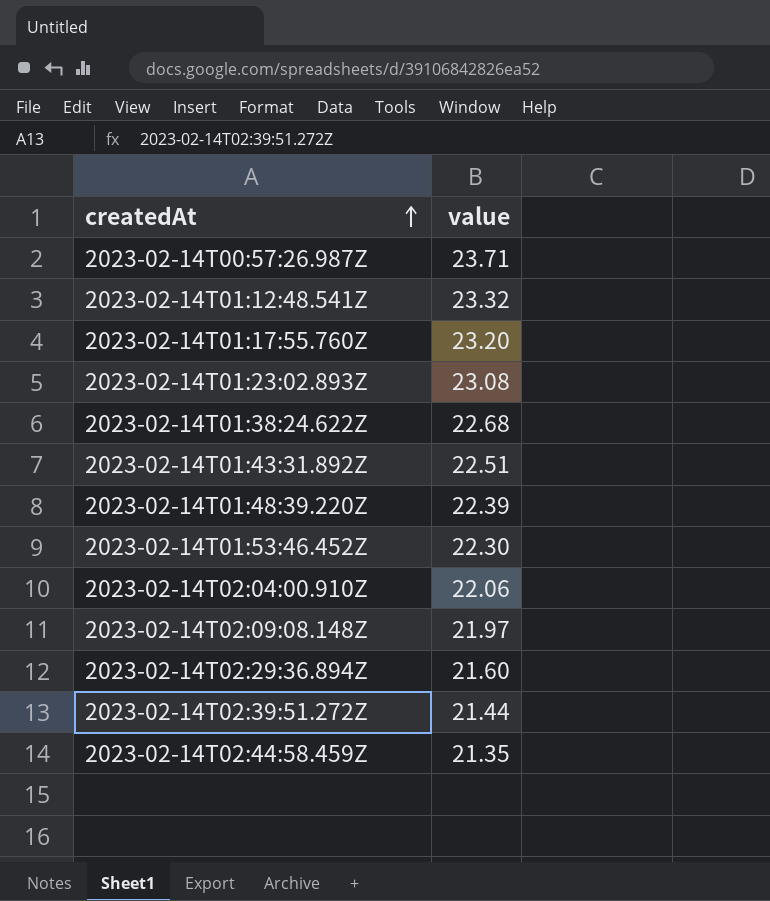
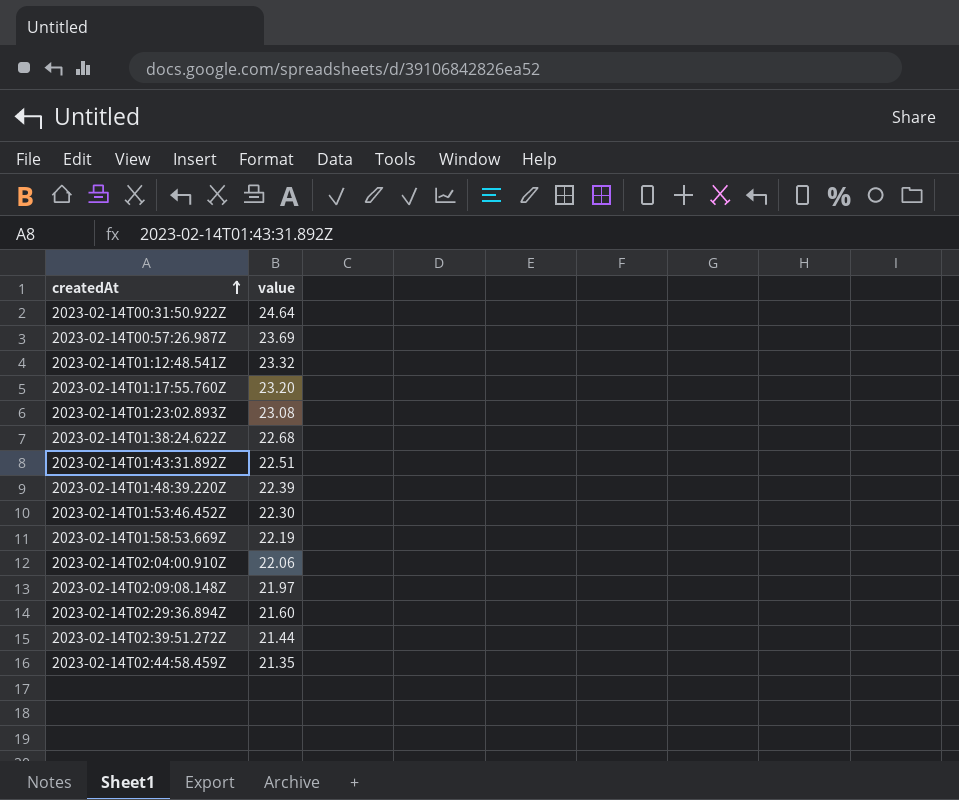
row 2023-02-14T00:31:50.922Z: none -> 24.64
2023-02-14T00:57:26.987Z | value: 23.71 -> 23.69
row 2023-02-14T01:58:53.669Z: none -> 22.19

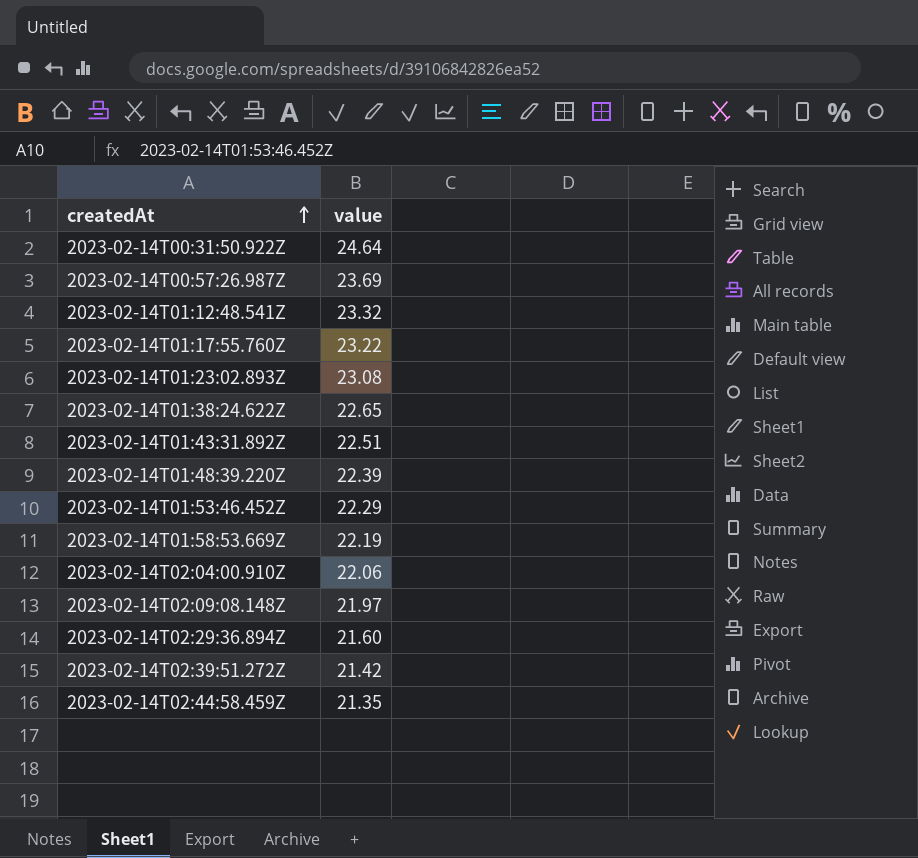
2023-02-14T01:17:55.760Z | value: 23.20 -> 23.22
2023-02-14T01:38:24.622Z | value: 22.68 -> 22.65
2023-02-14T01:53:46.452Z | value: 22.30 -> 22.29
2023-02-14T02:39:51.272Z | value: 21.44 -> 21.42

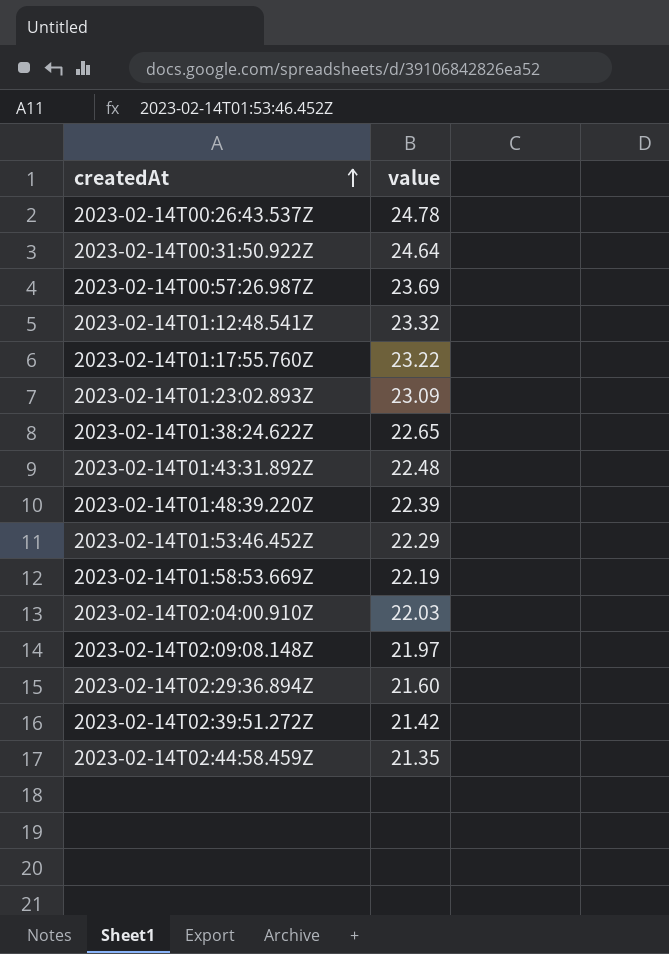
row 2023-02-14T00:26:43.537Z: none -> 24.78
2023-02-14T01:23:02.893Z | value: 23.08 -> 23.09
2023-02-14T01:43:31.892Z | value: 22.51 -> 22.48
2023-02-14T02:04:00.910Z | value: 22.06 -> 22.03

